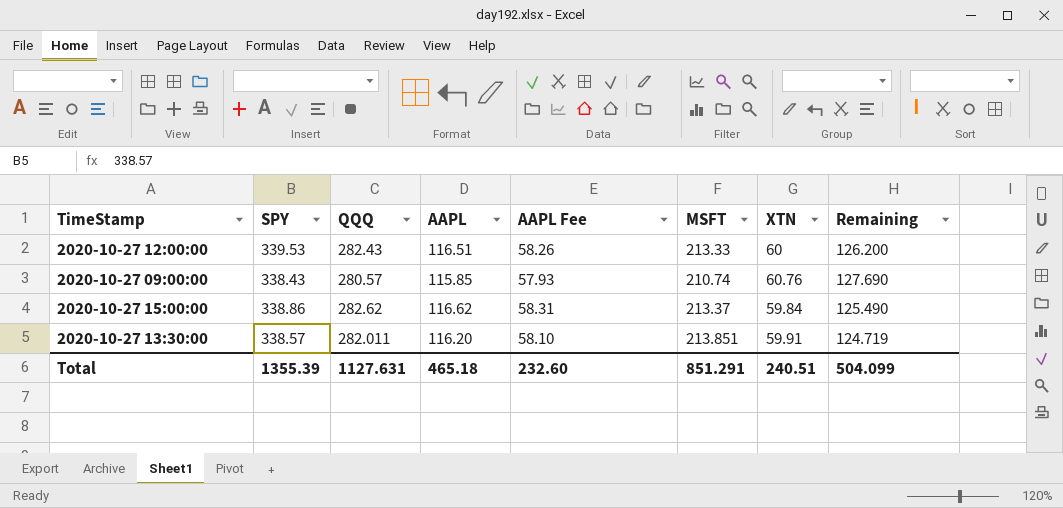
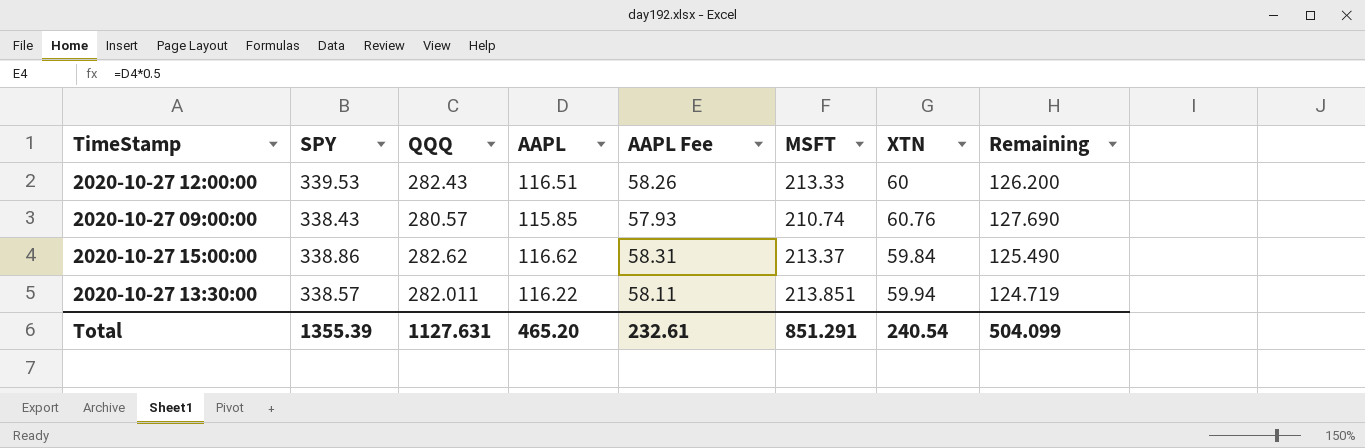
2020-10-27 13:30:00 | AAPL: 116.20 -> 116.22
2020-10-27 13:30:00 | AAPL Fee: 58.10 -> 58.11
2020-10-27 13:30:00 | XTN: 59.91 -> 59.94
Total | AAPL: 465.18 -> 465.20
Total | AAPL Fee: 232.60 -> 232.61
Total | XTN: 240.51 -> 240.54

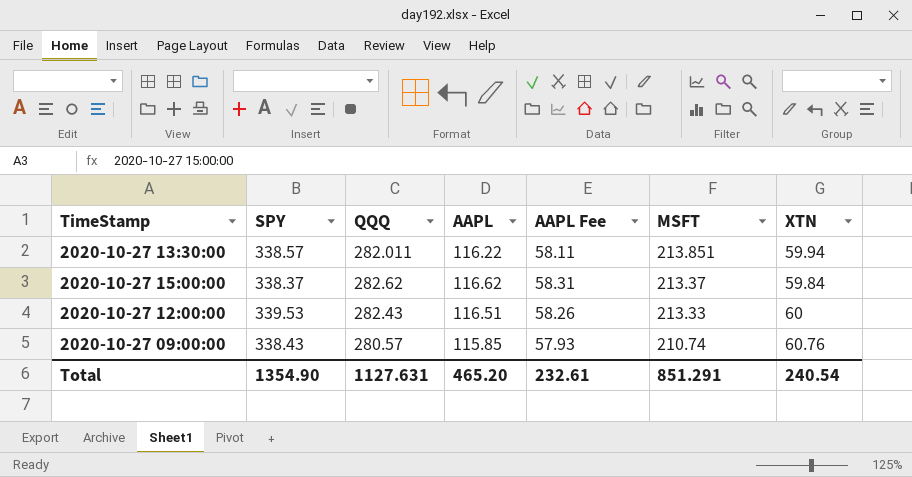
row order: none -> MSFT descending
column Remaining | formula: [SPY] - [MSFT] -> none
2020-10-27 15:00:00 | SPY: 338.86 -> 338.37
Total | SPY: 1355.39 -> 1354.90

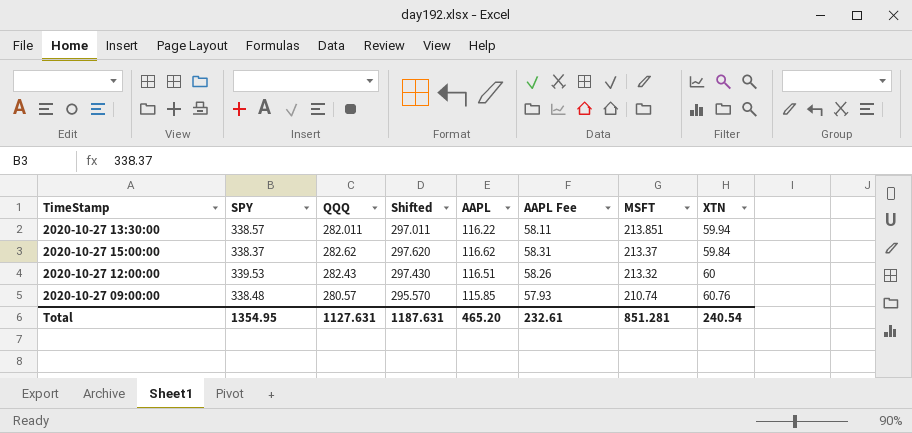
column Shifted | formula: none -> [QQQ] + 15
2020-10-27 12:00:00 | MSFT: 213.33 -> 213.32
2020-10-27 09:00:00 | SPY: 338.43 -> 338.48
Total | SPY: 1354.90 -> 1354.95
Total | MSFT: 851.291 -> 851.281

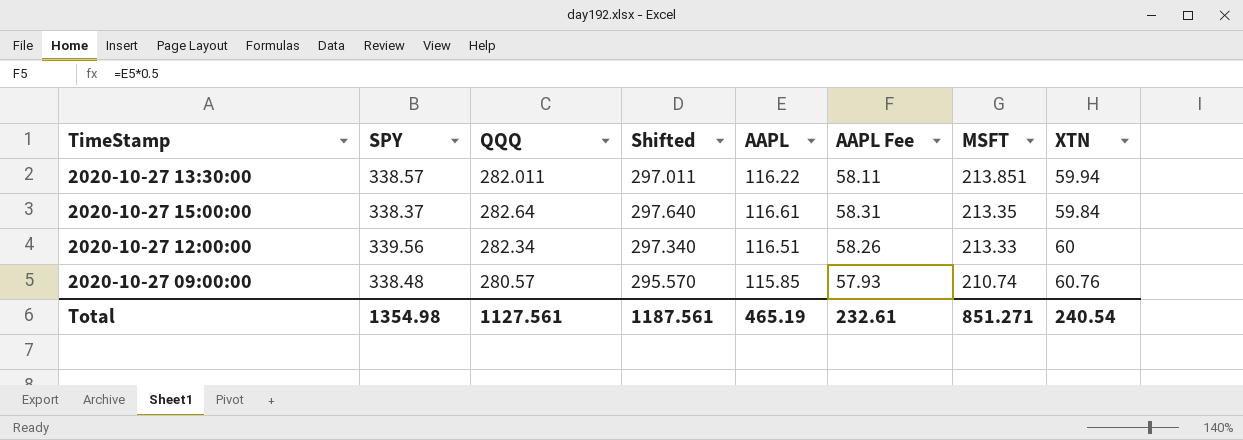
2020-10-27 15:00:00 | QQQ: 282.62 -> 282.64
2020-10-27 15:00:00 | Shifted: 297.620 -> 297.640
2020-10-27 15:00:00 | AAPL: 116.62 -> 116.61
2020-10-27 15:00:00 | MSFT: 213.37 -> 213.35
2020-10-27 12:00:00 | SPY: 339.53 -> 339.56
2020-10-27 12:00:00 | QQQ: 282.43 -> 282.34
2020-10-27 12:00:00 | Shifted: 297.430 -> 297.340
2020-10-27 12:00:00 | MSFT: 213.32 -> 213.33
Total | SPY: 1354.95 -> 1354.98
Total | QQQ: 1127.631 -> 1127.561
Total | Shifted: 1187.631 -> 1187.561
Total | AAPL: 465.20 -> 465.19
Total | MSFT: 851.281 -> 851.271

